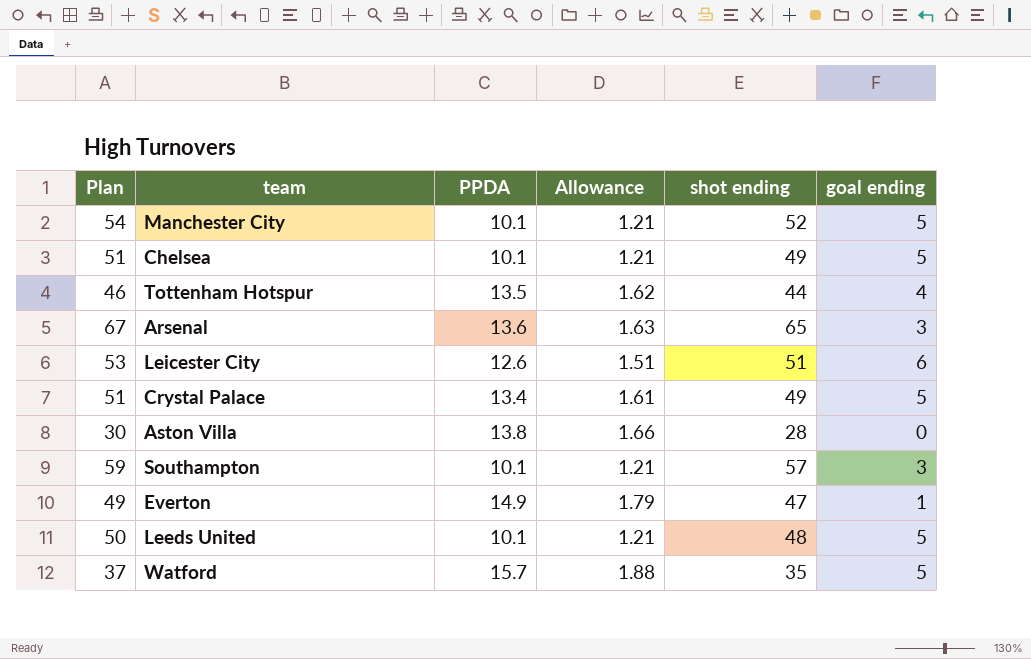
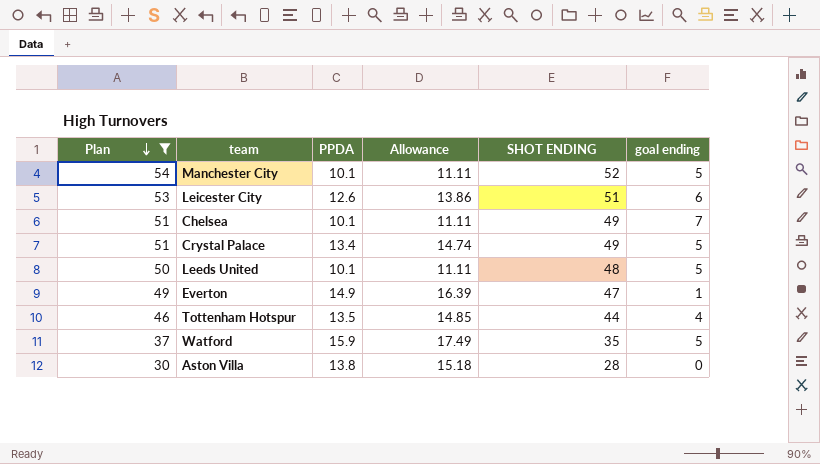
filter: none -> Plan <= 54
row order: none -> Plan descending
column Allowance | formula: [PPDA] * 0.12 -> [PPDA] * 1.1
column name: shot ending -> SHOT ENDING
Chelsea | goal ending: 5 -> 7
Watford | PPDA: 15.7 -> 15.9

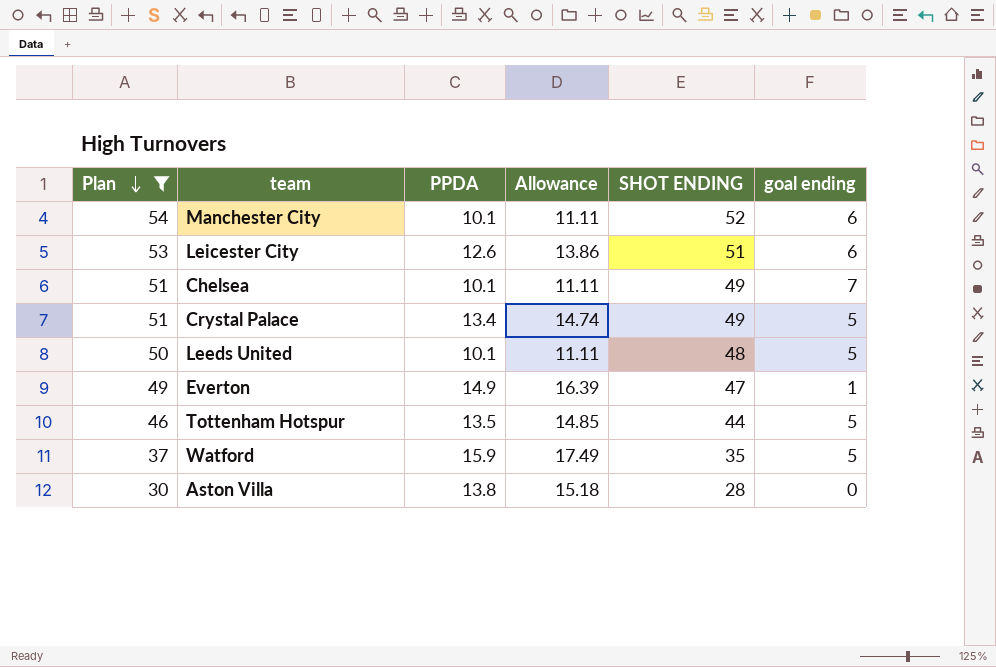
Manchester City | goal ending: 5 -> 6
Tottenham Hotspur | goal ending: 4 -> 5

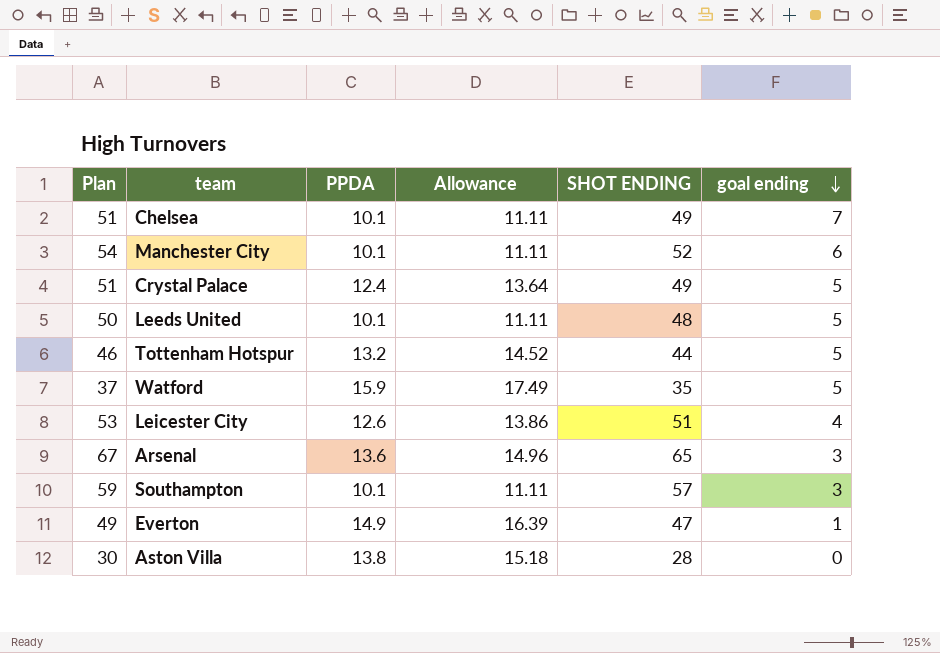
filter: Plan <= 54 -> none
row order: Plan descending -> goal ending descending
Crystal Palace | PPDA: 13.4 -> 12.4
Crystal Palace | Allowance: 14.74 -> 13.64
Tottenham Hotspur | PPDA: 13.5 -> 13.2
Tottenham Hotspur | Allowance: 14.85 -> 14.52
Leicester City | goal ending: 6 -> 4

